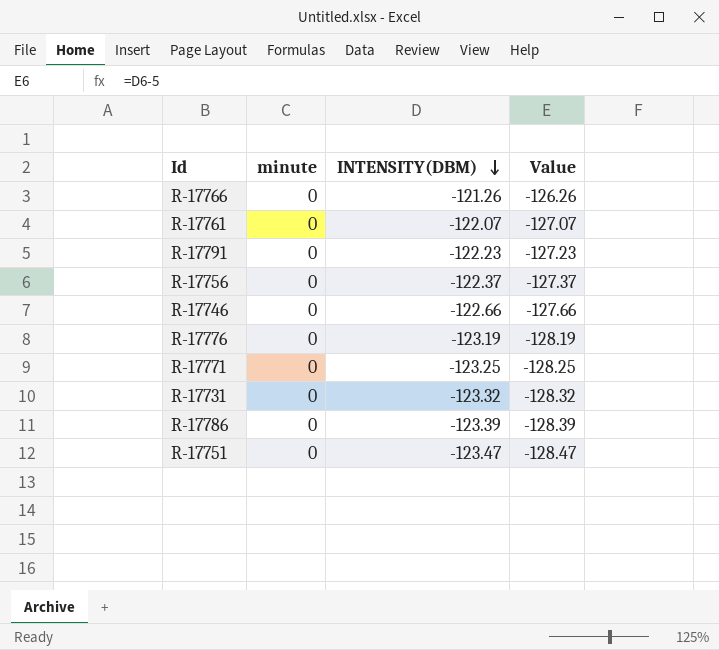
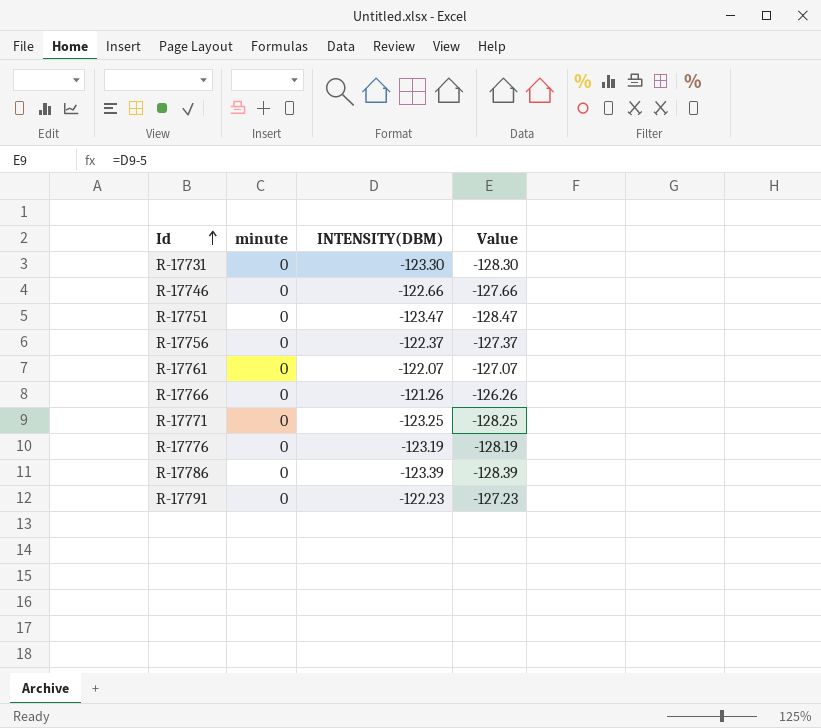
row order: INTENSITY(DBM) descending -> Id ascending
R-17731 | INTENSITY(DBM): -123.32 -> -123.30
R-17731 | Value: -128.32 -> -128.30

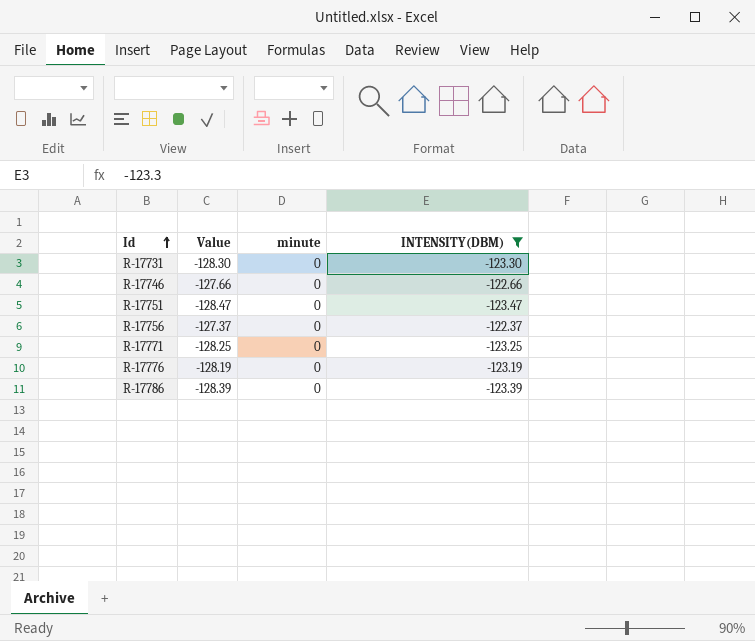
filter: none -> INTENSITY(DBM) <= -122.37
column Value | position: 4 -> 2

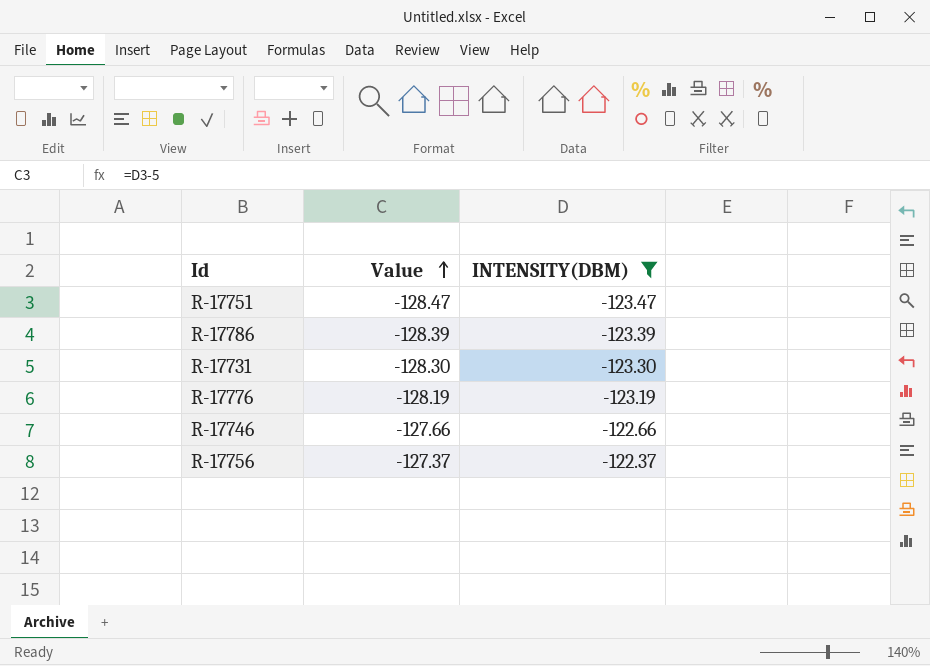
row order: Id ascending -> Value ascending
column minute | position: 3 -> none
row R-17771: -128.25 | 0 | -123.25 -> none

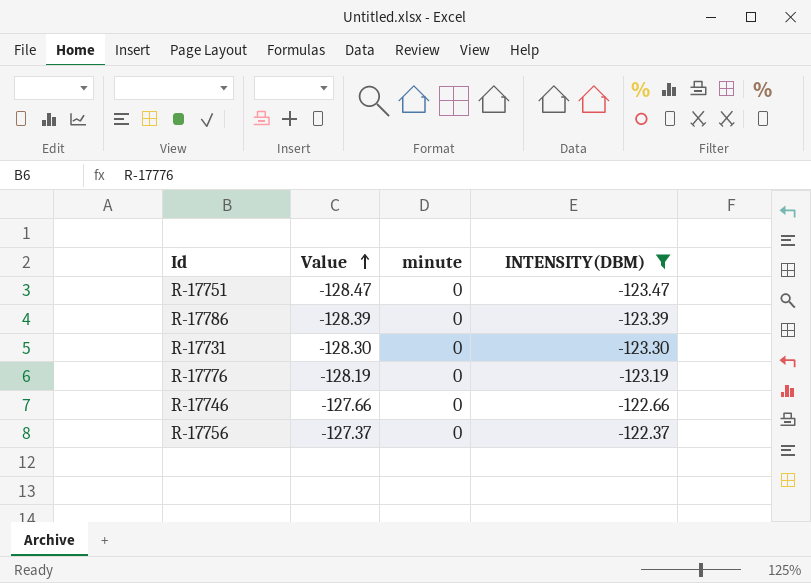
column minute | position: none -> 3

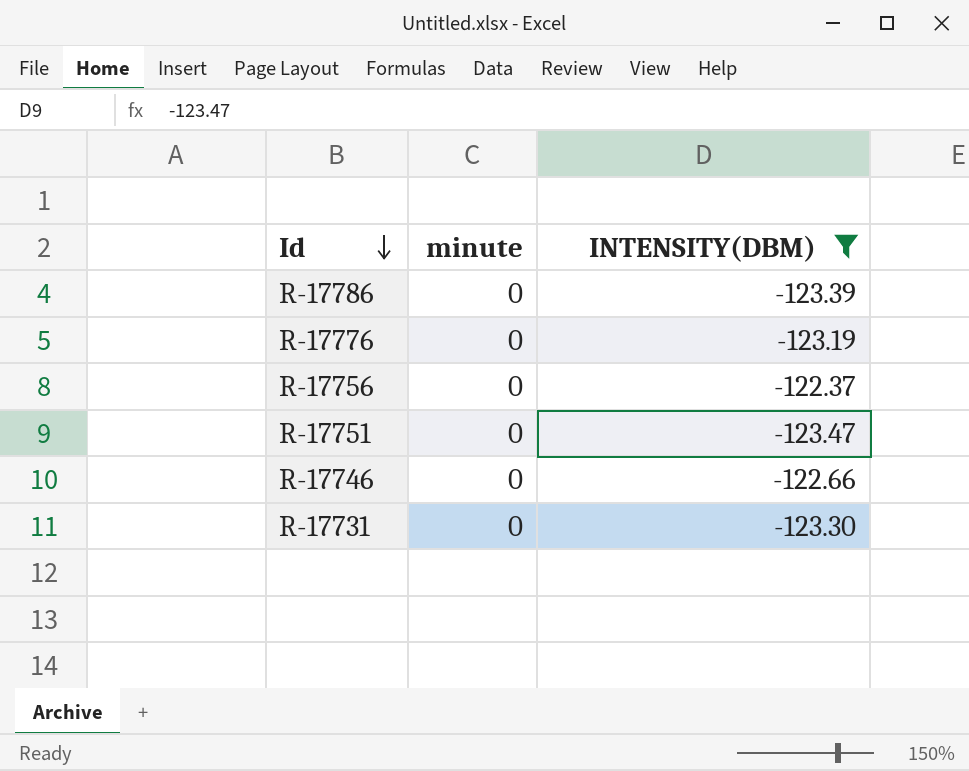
row order: Value ascending -> Id descending
column Value | formula: [INTENSITY(DBM)] - 5 -> none

